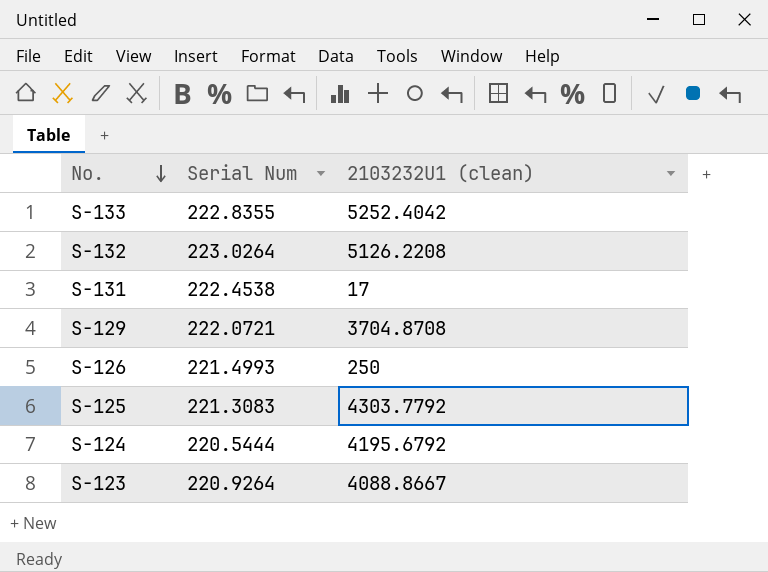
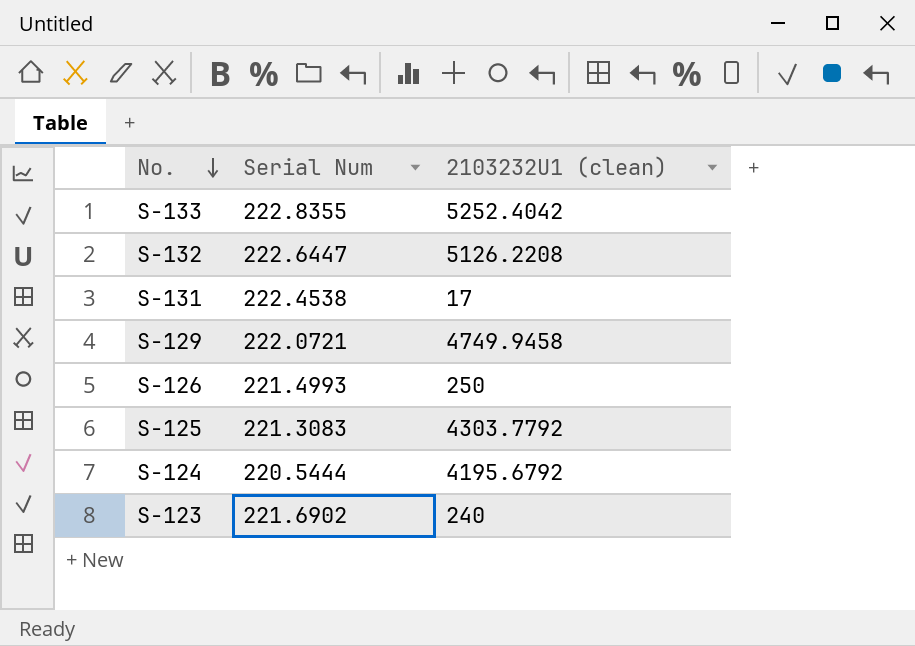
S-132 | Serial Num: 223.0264 -> 222.6447
S-129 | 2103232U1 (clean): 3704.8708 -> 4749.9458
S-123 | Serial Num: 220.9264 -> 221.6902
S-123 | 2103232U1 (clean): 4088.8667 -> 240

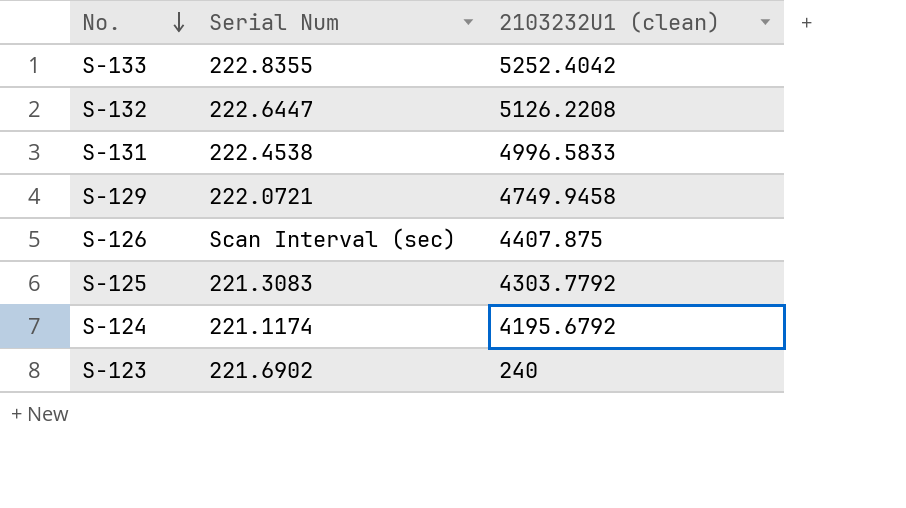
S-131 | 2103232U1 (clean): 17 -> 4996.5833
S-126 | Serial Num: 221.4993 -> Scan Interval (sec)
S-126 | 2103232U1 (clean): 250 -> 4407.875
S-124 | Serial Num: 220.5444 -> 221.1174

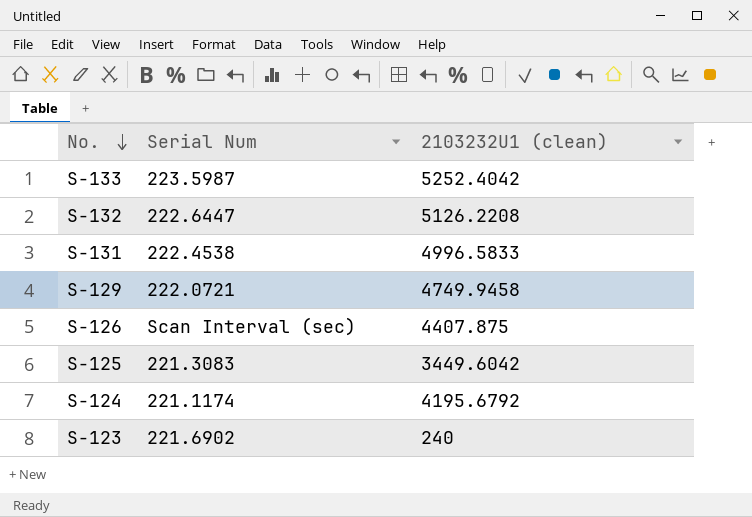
S-133 | Serial Num: 222.8355 -> 223.5987
S-125 | 2103232U1 (clean): 4303.7792 -> 3449.6042

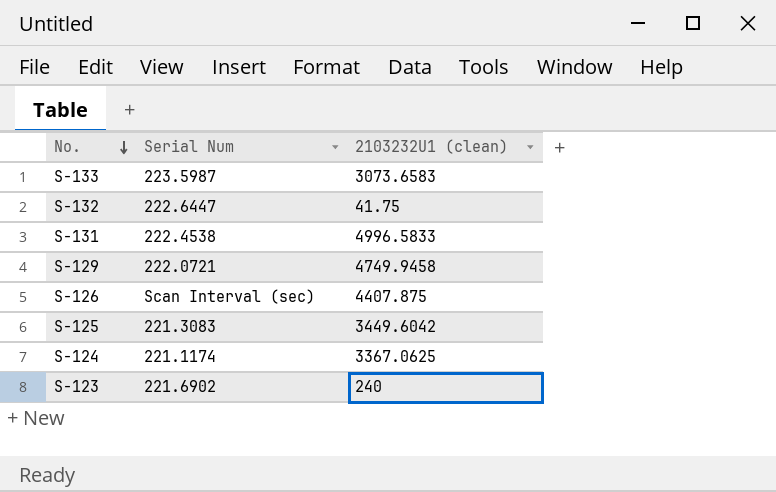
S-133 | 2103232U1 (clean): 5252.4042 -> 3073.6583
S-132 | 2103232U1 (clean): 5126.2208 -> 41.75
S-124 | 2103232U1 (clean): 4195.6792 -> 3367.0625

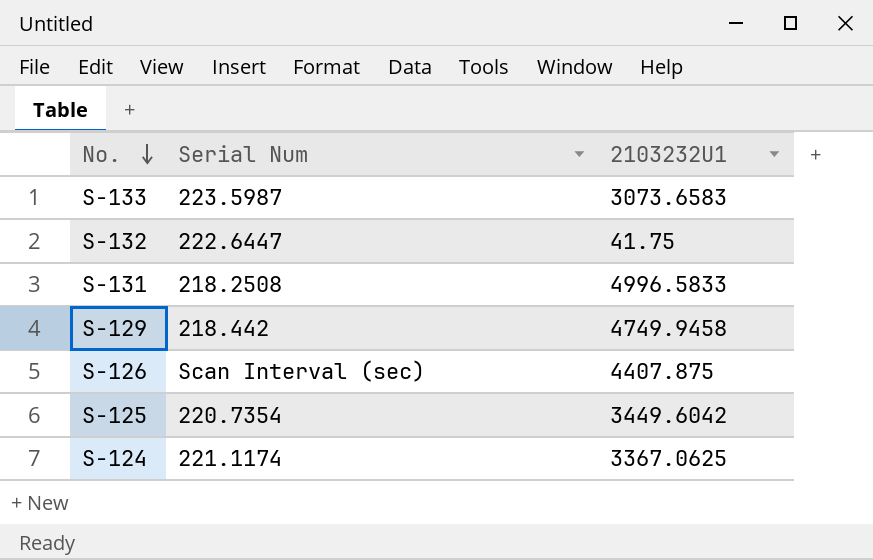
column name: 2103232U1 (clean) -> 2103232U1
row S-123: 221.6902 | 240 -> none
S-131 | Serial Num: 222.4538 -> 218.2508
S-129 | Serial Num: 222.0721 -> 218.442
S-125 | Serial Num: 221.3083 -> 220.7354

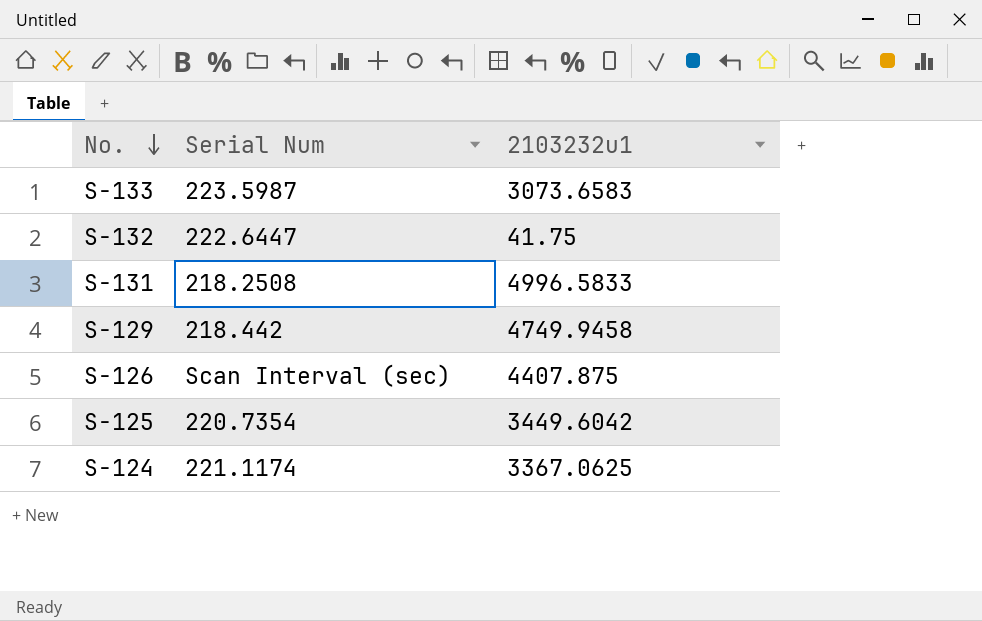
column name: 2103232U1 -> 2103232u1

